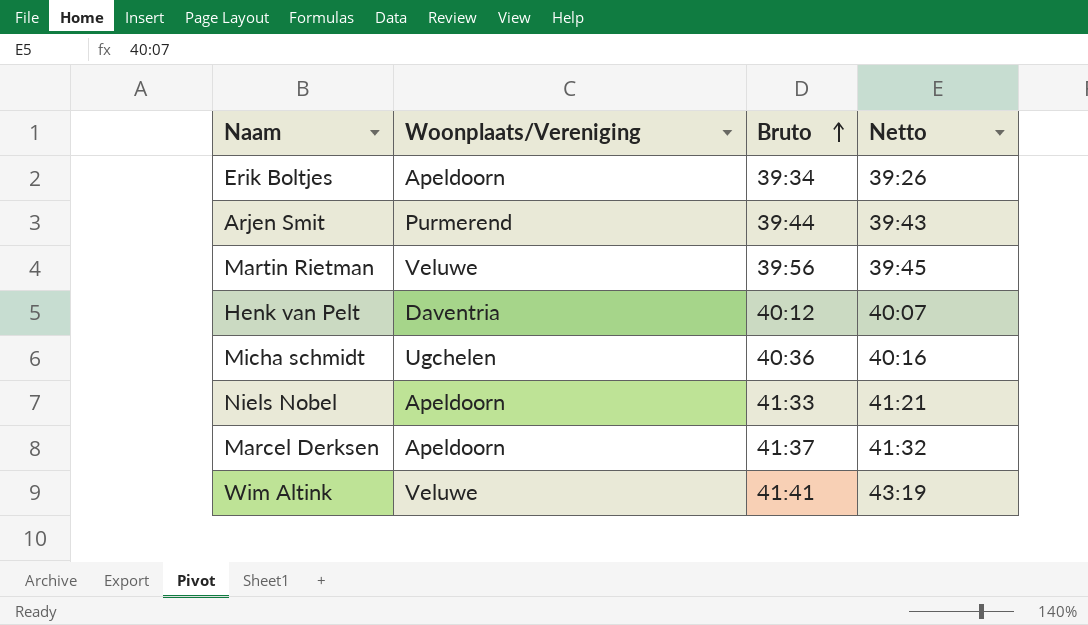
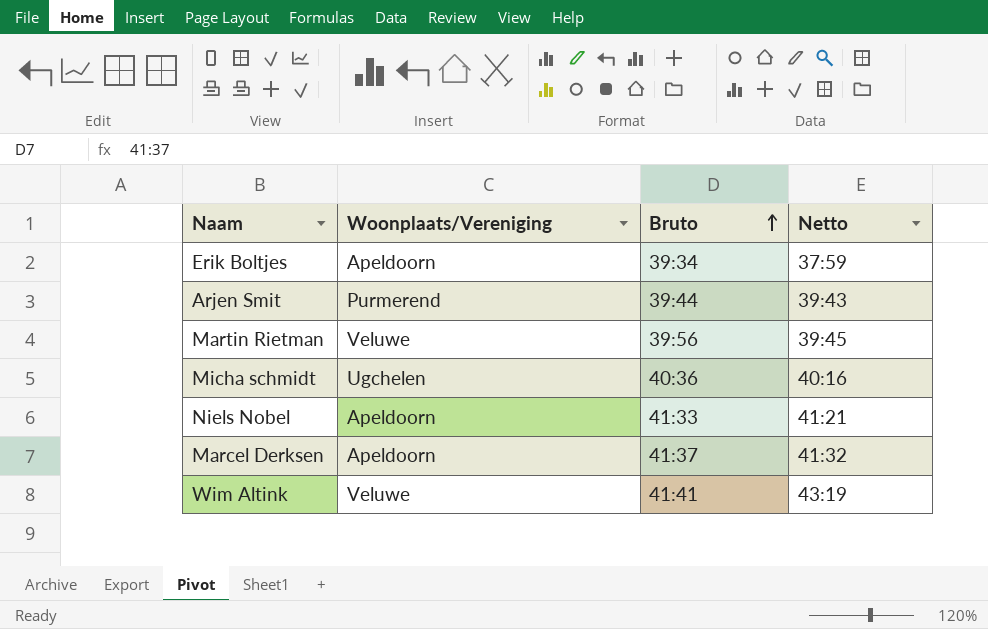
row Henk van Pelt: Daventria | 40:12 | 40:07 -> none
Erik Boltjes | Netto: 39:26 -> 37:59

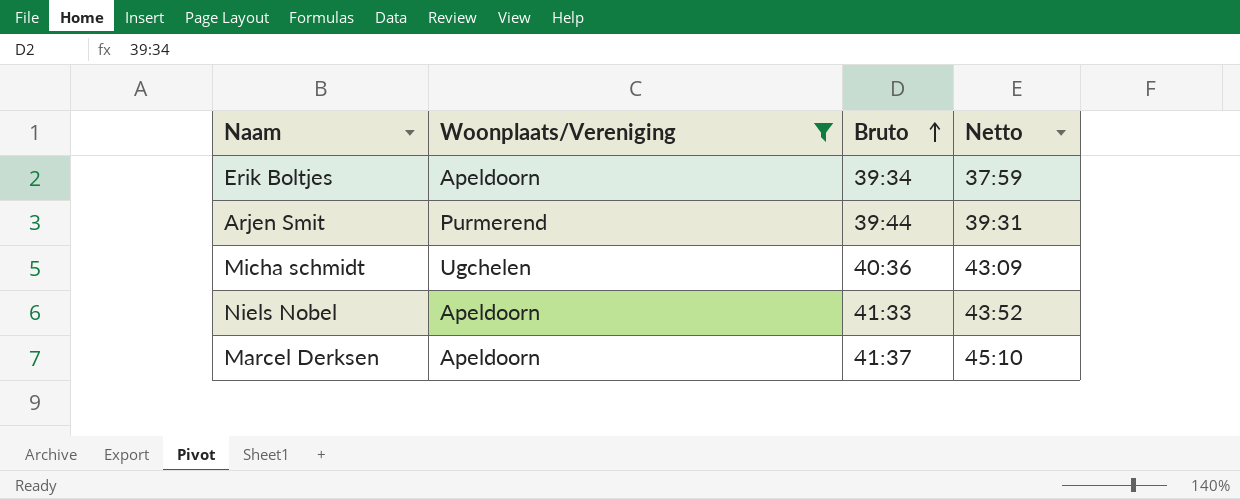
filter: none -> Woonplaats/Vereniging != Veluwe
Arjen Smit | Netto: 39:43 -> 39:31
Micha schmidt | Netto: 40:16 -> 43:09
Niels Nobel | Netto: 41:21 -> 43:52
Marcel Derksen | Netto: 41:32 -> 45:10

